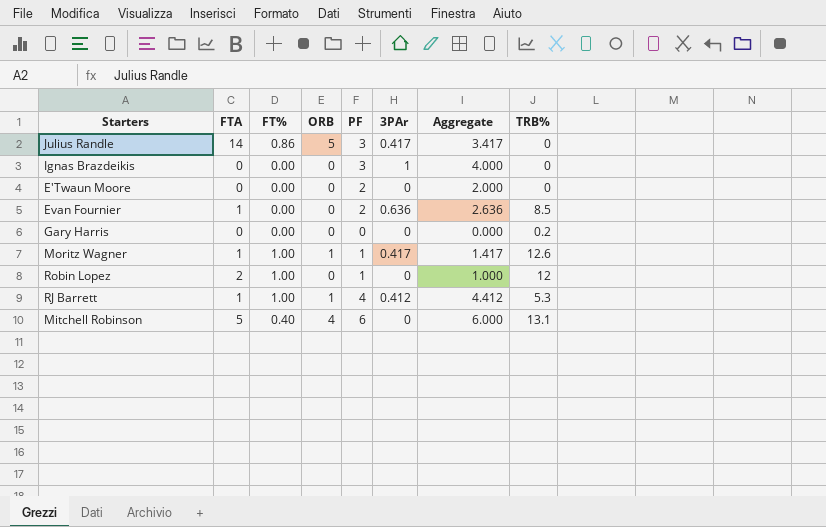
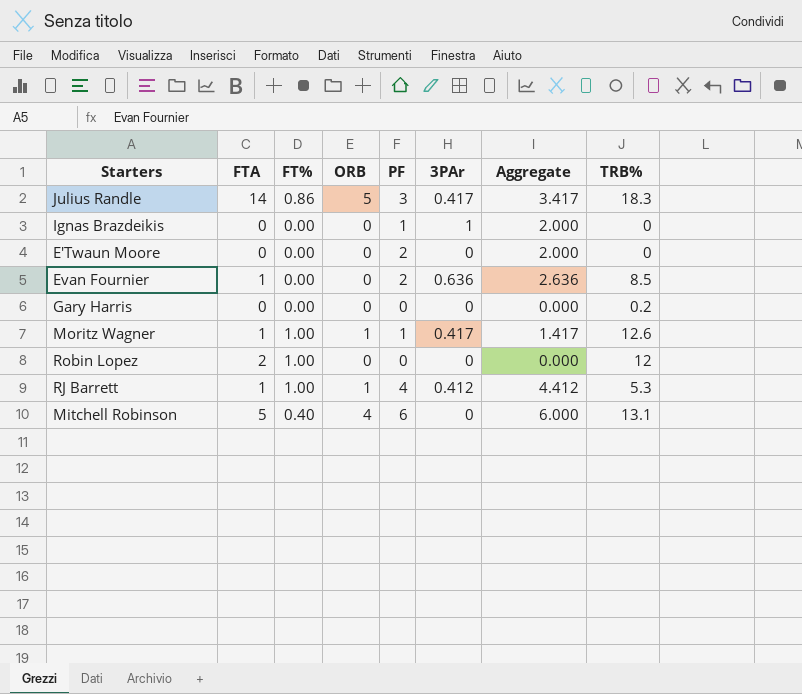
Julius Randle | TRB%: 0 -> 18.3
Ignas Brazdeikis | PF: 3 -> 1
Ignas Brazdeikis | Aggregate: 4.000 -> 2.000
Robin Lopez | PF: 1 -> 0
Robin Lopez | Aggregate: 1.000 -> 0.000

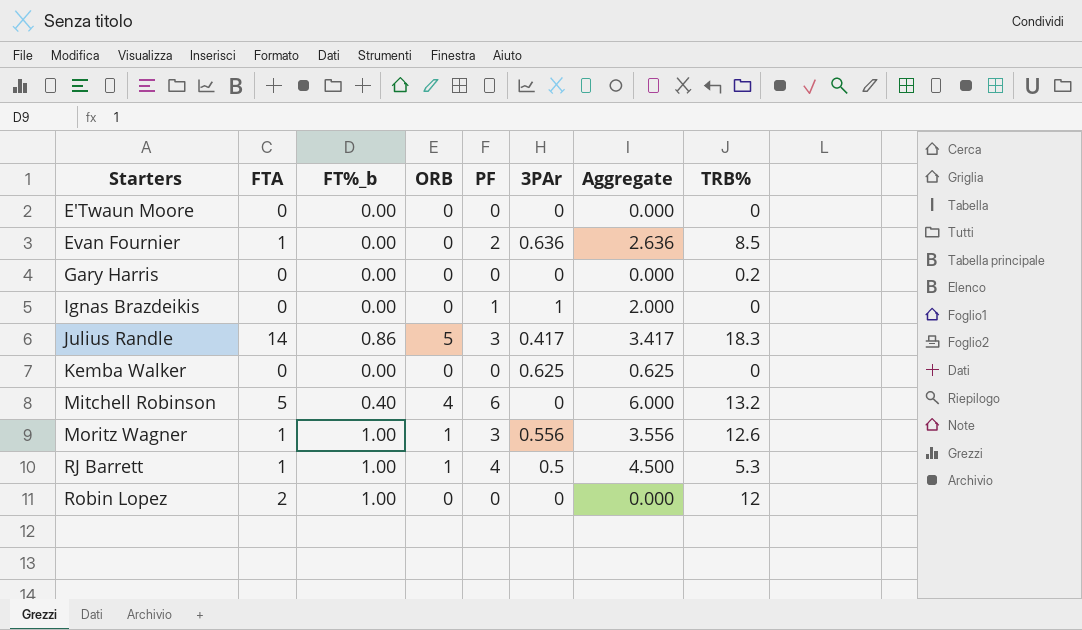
row order: none -> Starters ascending
column name: FT% -> FT%_b
E'Twaun Moore | PF: 2 -> 0
E'Twaun Moore | Aggregate: 2.000 -> 0.000
row Kemba Walker: none -> 0 | 0.00 | 0 | 0 | 0.625 | 0.625 | 0
Mitchell Robinson | TRB%: 13.1 -> 13.2
Moritz Wagner | PF: 1 -> 3
Moritz Wagner | 3PAr: 0.417 -> 0.556
Moritz Wagner | Aggregate: 1.417 -> 3.556
RJ Barrett | 3PAr: 0.412 -> 0.5
RJ Barrett | Aggregate: 4.412 -> 4.500

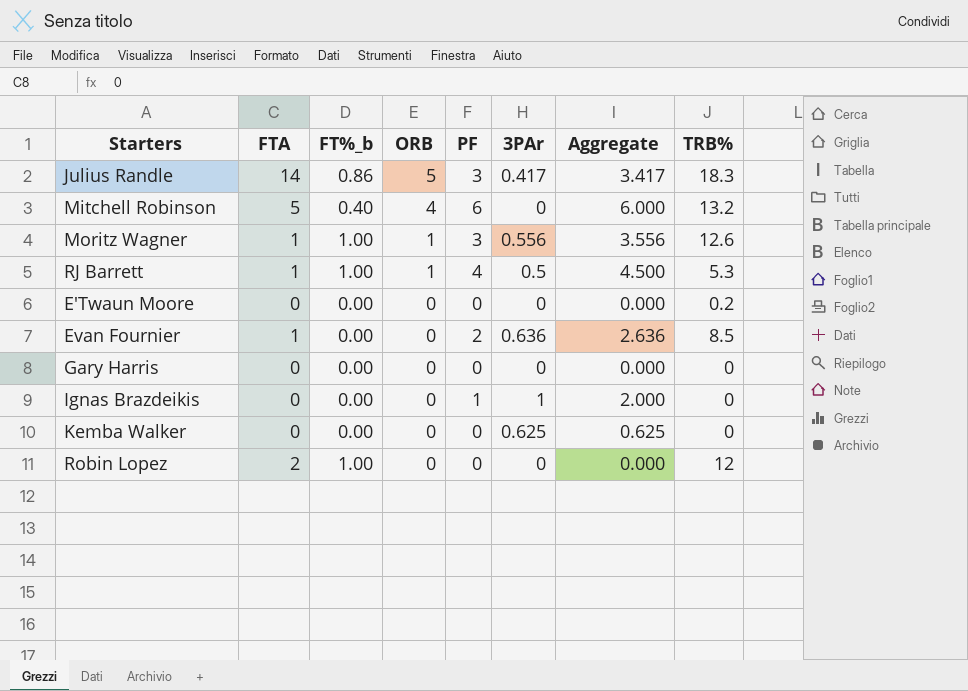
row order: Starters ascending -> ORB descending
E'Twaun Moore | TRB%: 0 -> 0.2
Gary Harris | TRB%: 0.2 -> 0

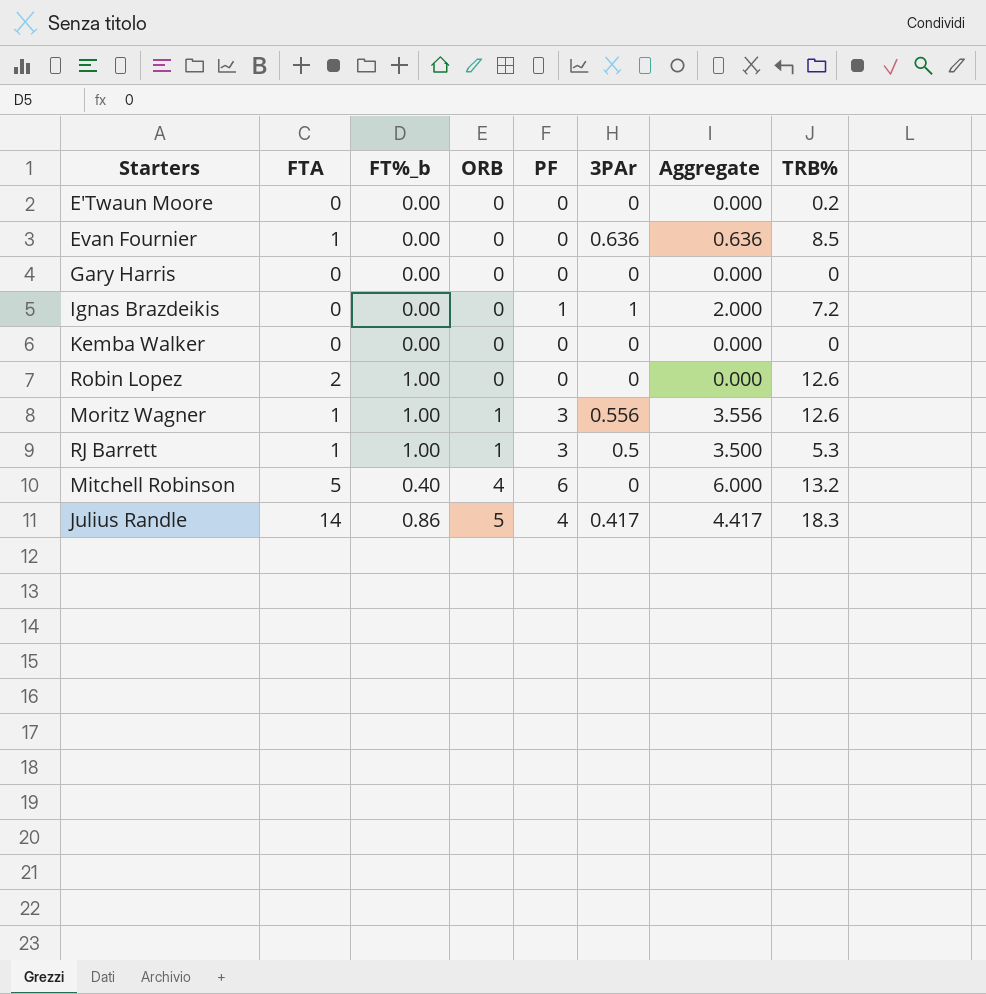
row order: ORB descending -> ORB ascending
Evan Fournier | PF: 2 -> 0
Evan Fournier | Aggregate: 2.636 -> 0.636
Ignas Brazdeikis | TRB%: 0 -> 7.2
Kemba Walker | 3PAr: 0.625 -> 0
Kemba Walker | Aggregate: 0.625 -> 0.000
Robin Lopez | TRB%: 12 -> 12.6
RJ Barrett | PF: 4 -> 3
RJ Barrett | Aggregate: 4.500 -> 3.500
Julius Randle | PF: 3 -> 4
Julius Randle | Aggregate: 3.417 -> 4.417

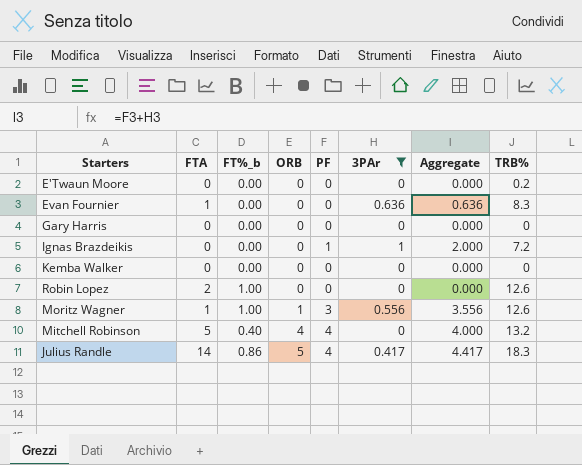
filter: none -> 3PAr != 0.5
Evan Fournier | TRB%: 8.5 -> 8.3
Mitchell Robinson | PF: 6 -> 4
Mitchell Robinson | Aggregate: 6.000 -> 4.000

